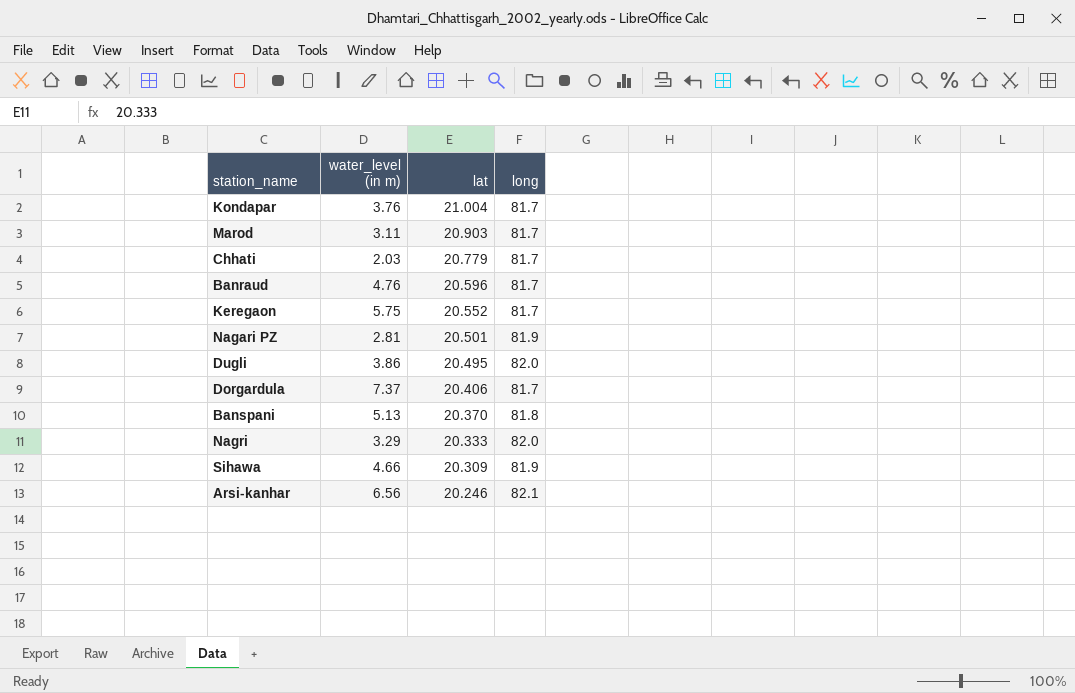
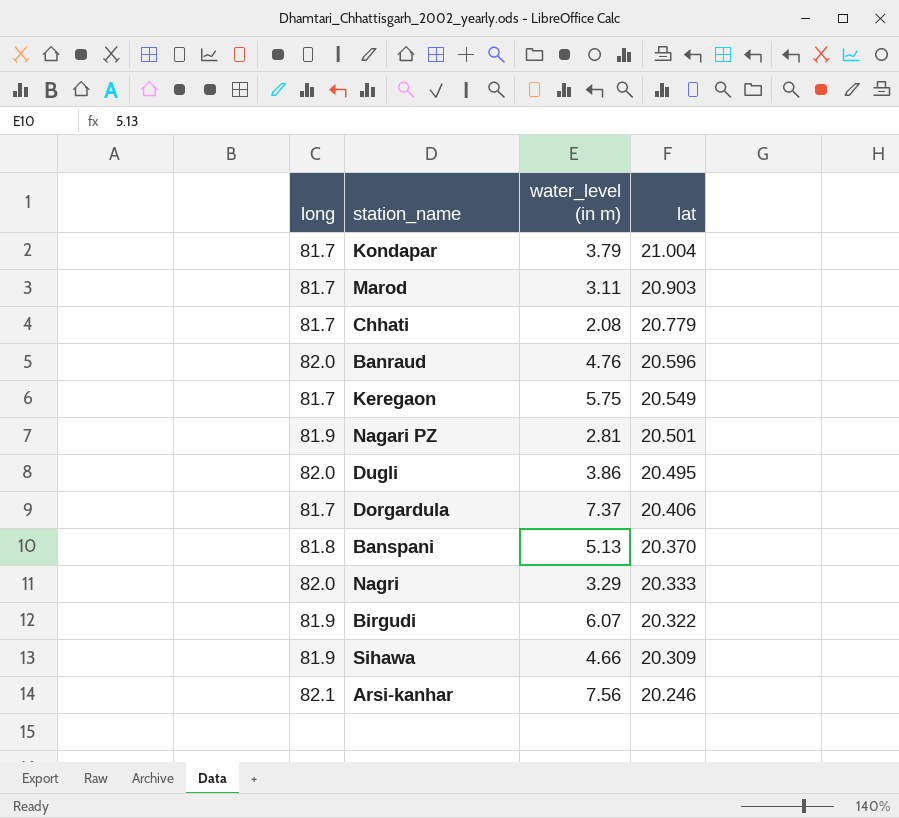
column long | position: 4 -> 1
Kondapar | water_level (in m): 3.76 -> 3.79
Chhati | water_level (in m): 2.03 -> 2.08
Banraud | long: 81.7 -> 82.0
Keregaon | lat: 20.552 -> 20.549
row Birgudi: none -> 81.9 | 6.07 | 20.322
Arsi-kanhar | water_level (in m): 6.56 -> 7.56

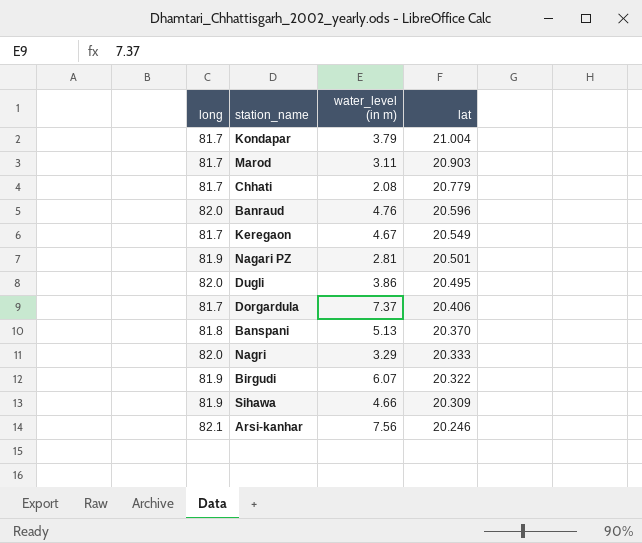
Keregaon | water_level (in m): 5.75 -> 4.67

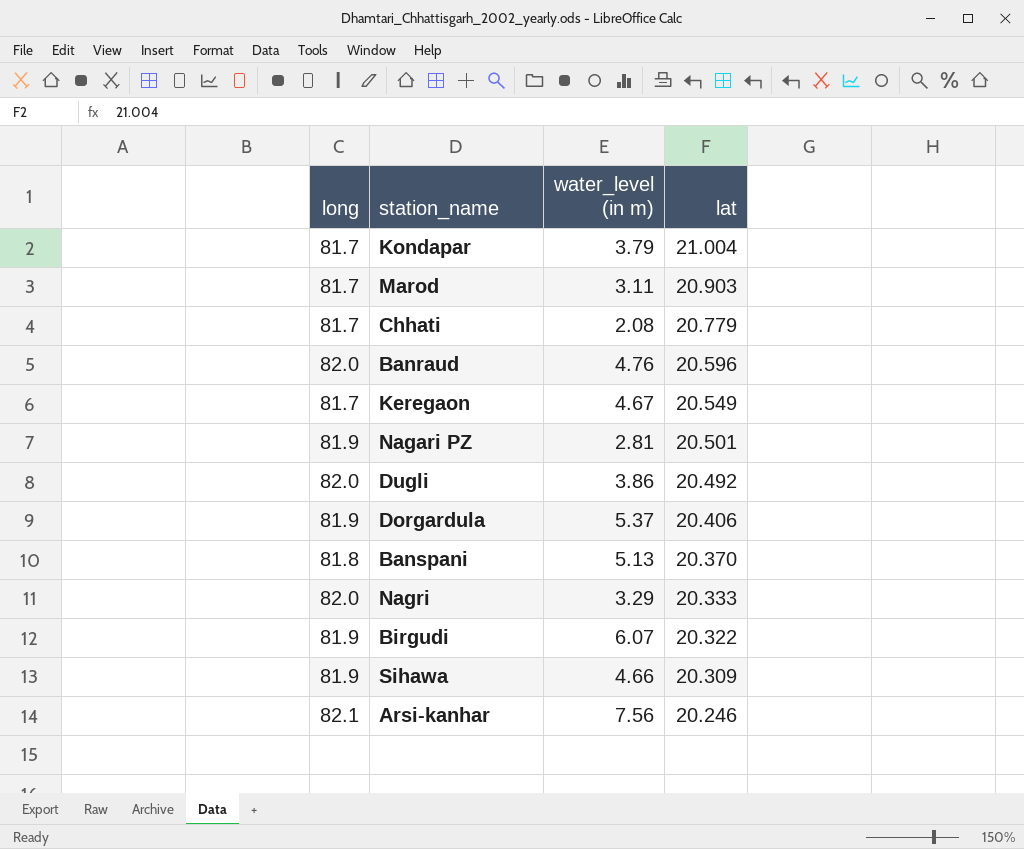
Dugli | lat: 20.495 -> 20.492
Dorgardula | long: 81.7 -> 81.9
Dorgardula | water_level (in m): 7.37 -> 5.37

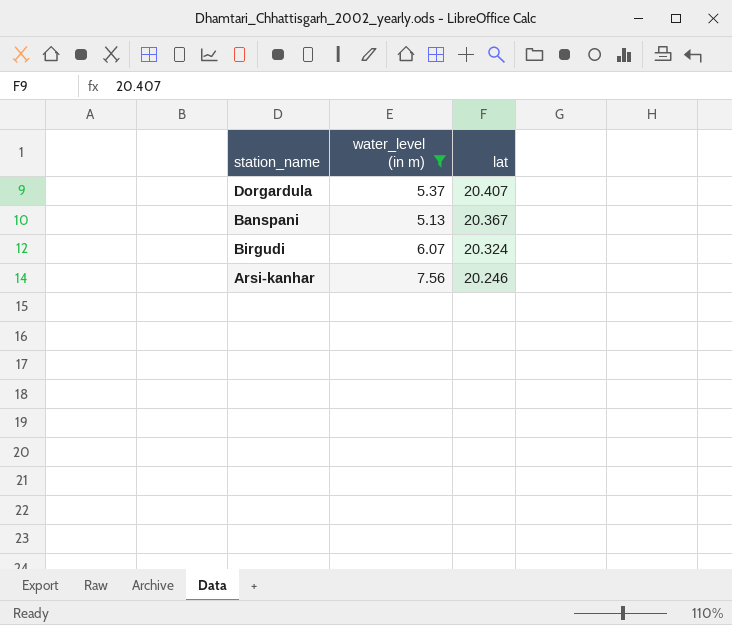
filter: none -> water_level (in m) >= 5.13
column long | position: 1 -> none
Dorgardula | lat: 20.406 -> 20.407
Banspani | lat: 20.370 -> 20.367
Birgudi | lat: 20.322 -> 20.324

